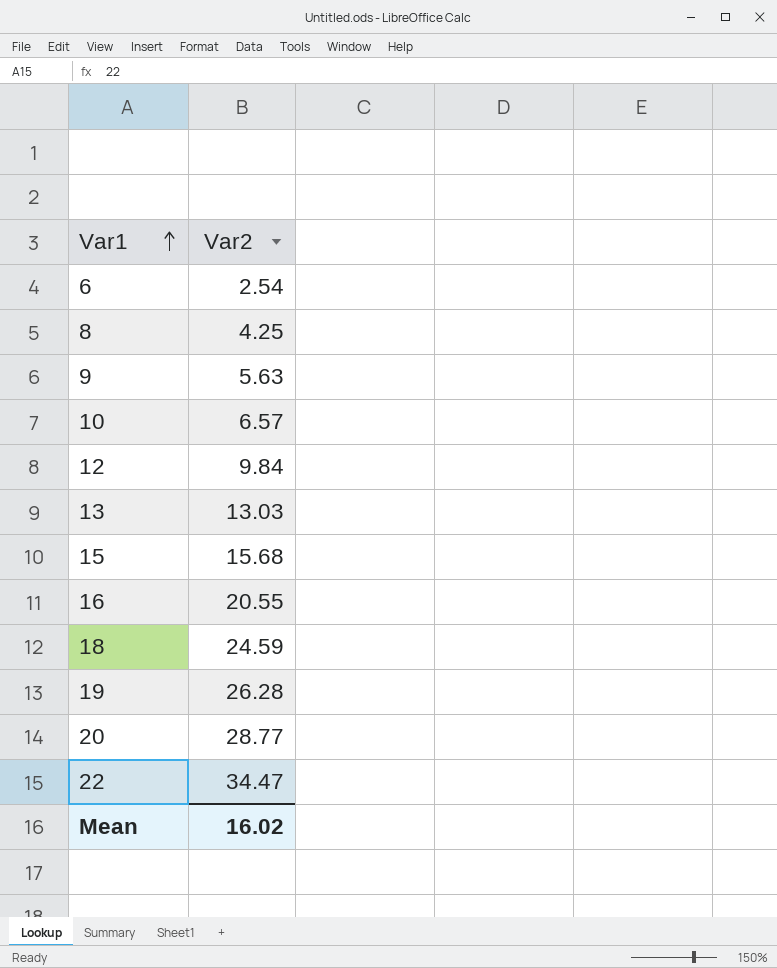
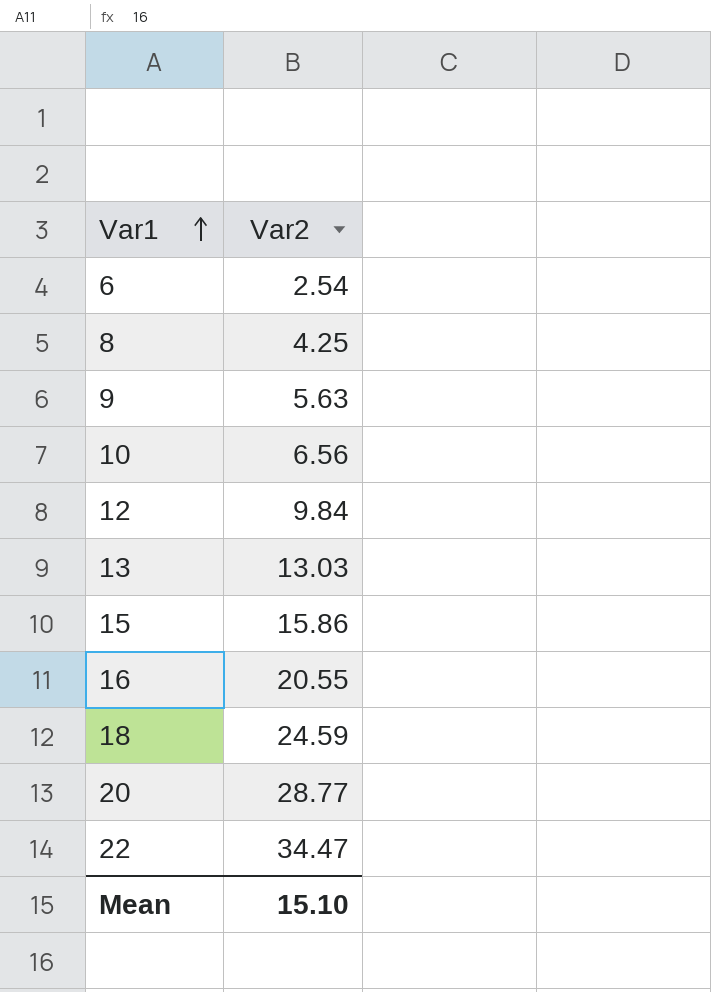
row 19: 26.28 -> none
10 | Var2: 6.57 -> 6.56
15 | Var2: 15.68 -> 15.86
Mean | Var2: 16.02 -> 15.10

